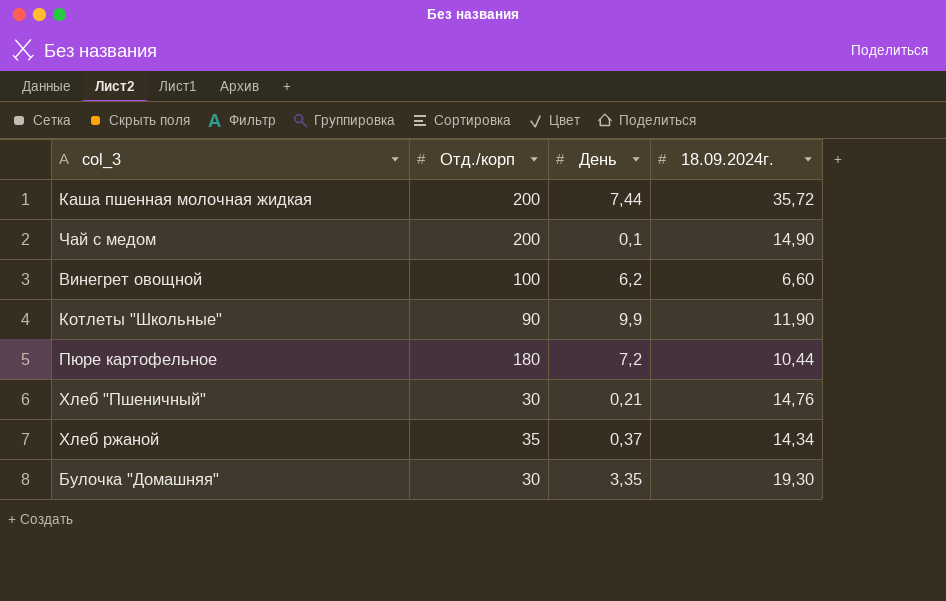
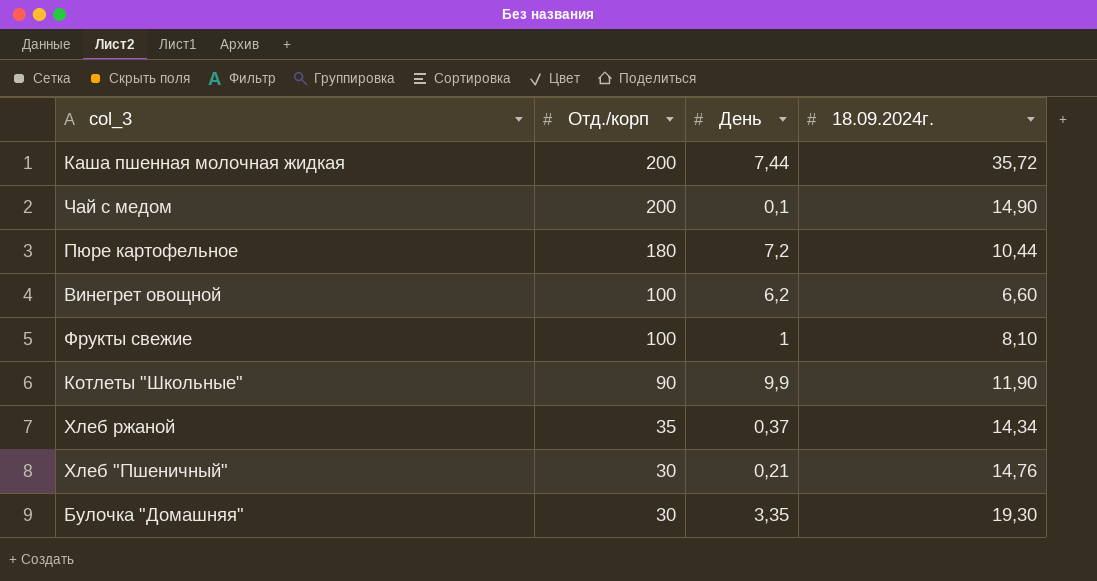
row order: none -> Отд./корп descending
row Фрукты свежие: none -> 100 | 1 | 8,10

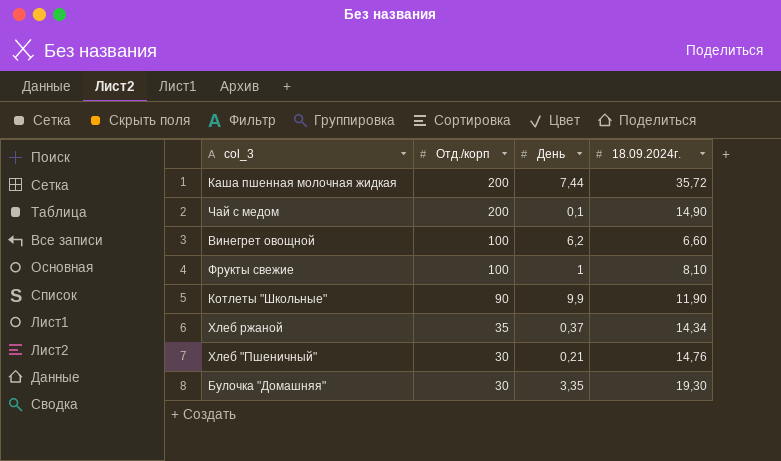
row Пюре картофельное: 180 | 7,2 | 10,44 -> none

